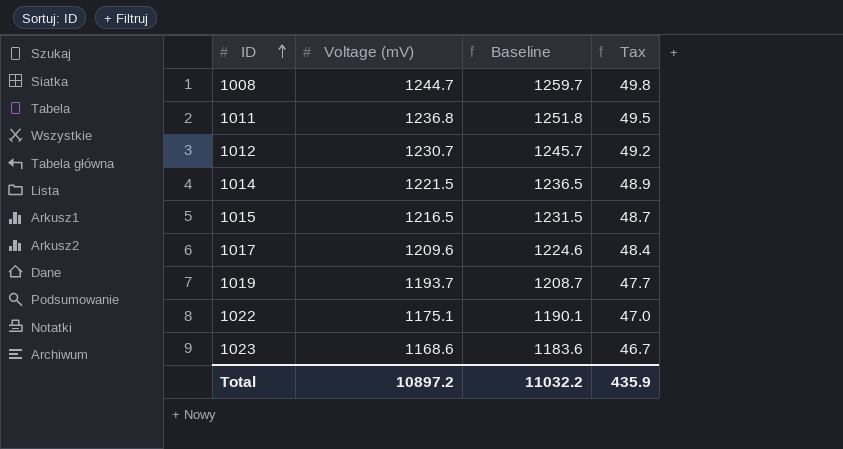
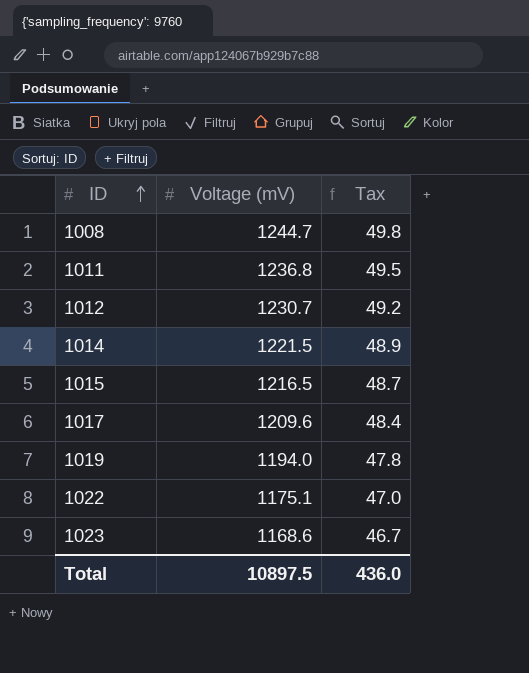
column Baseline | formula: [Voltage (mV)] + 15 -> none
1019 | Voltage (mV): 1193.7 -> 1194.0
1019 | Tax: 47.7 -> 47.8
Total | Voltage (mV): 10897.2 -> 10897.5
Total | Tax: 435.9 -> 436.0

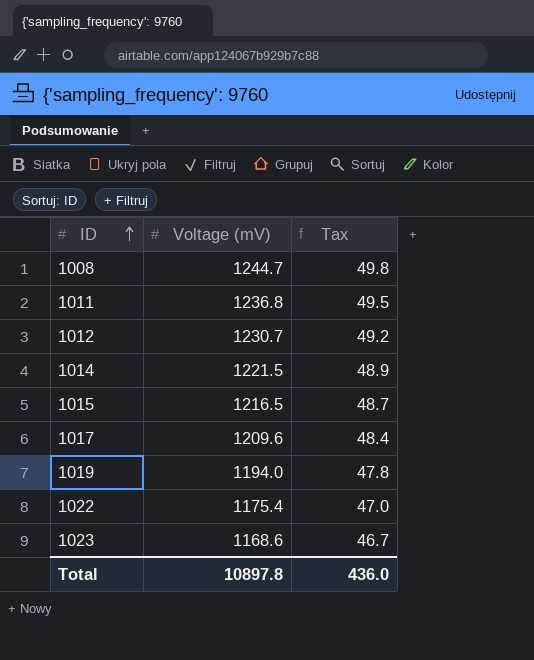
1022 | Voltage (mV): 1175.1 -> 1175.4
Total | Voltage (mV): 10897.5 -> 10897.8

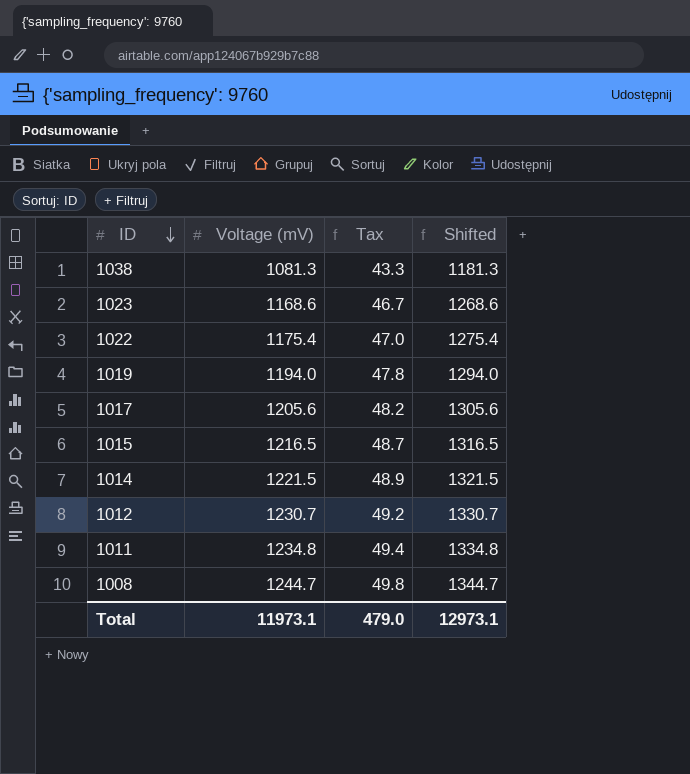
row order: ID ascending -> ID descending
column Shifted | formula: none -> [Voltage (mV)] + 100
row 1038: none -> 1081.3 | 43.3 | 1181.3
1017 | Voltage (mV): 1209.6 -> 1205.6
1017 | Tax: 48.4 -> 48.2
1011 | Voltage (mV): 1236.8 -> 1234.8
1011 | Tax: 49.5 -> 49.4
Total | Voltage (mV): 10897.8 -> 11973.1
Total | Tax: 436.0 -> 479.0

